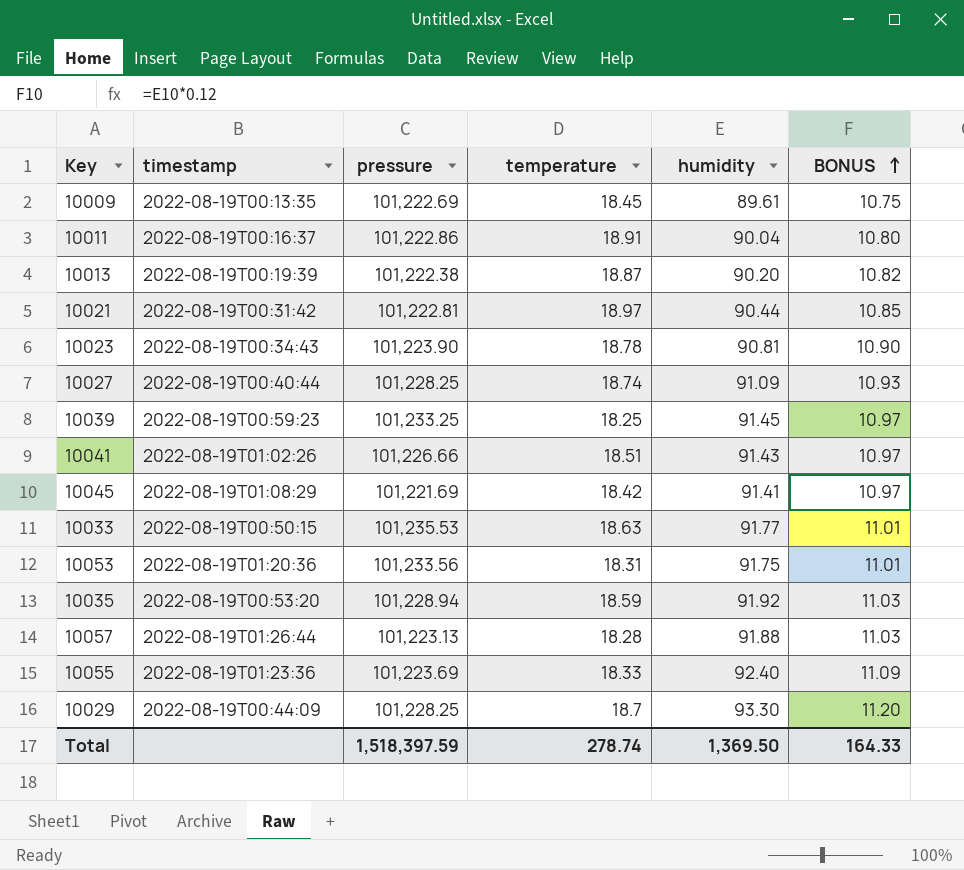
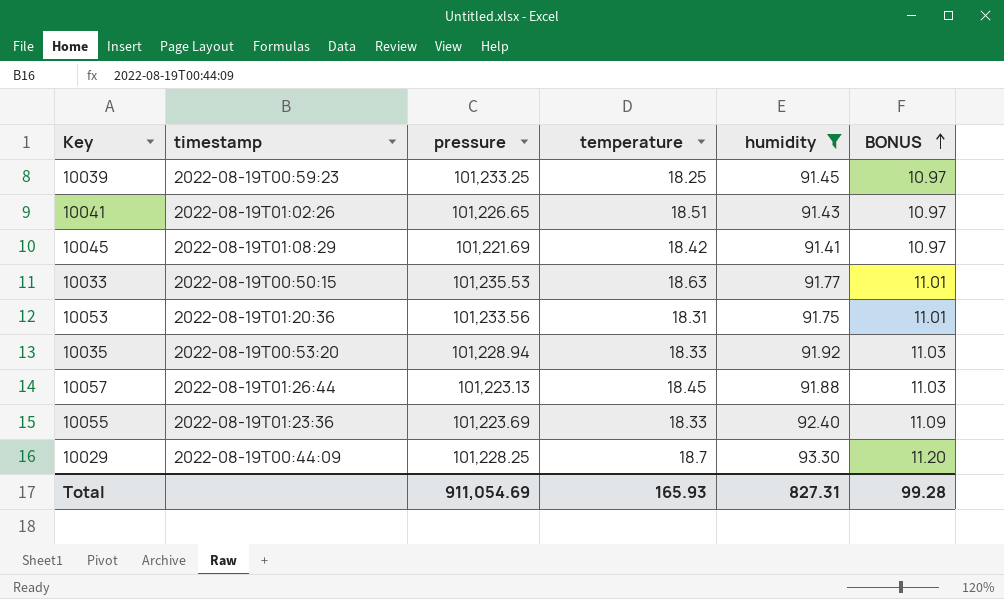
filter: none -> humidity >= 91.41
10041 | pressure: 101,226.66 -> 101,226.65
10035 | temperature: 18.59 -> 18.33
10057 | temperature: 18.28 -> 18.45
Total | pressure: 1,518,397.59 -> 911,054.69
Total | temperature: 278.74 -> 165.93
Total | humidity: 1,369.50 -> 827.31
Total | BONUS: 164.33 -> 99.28

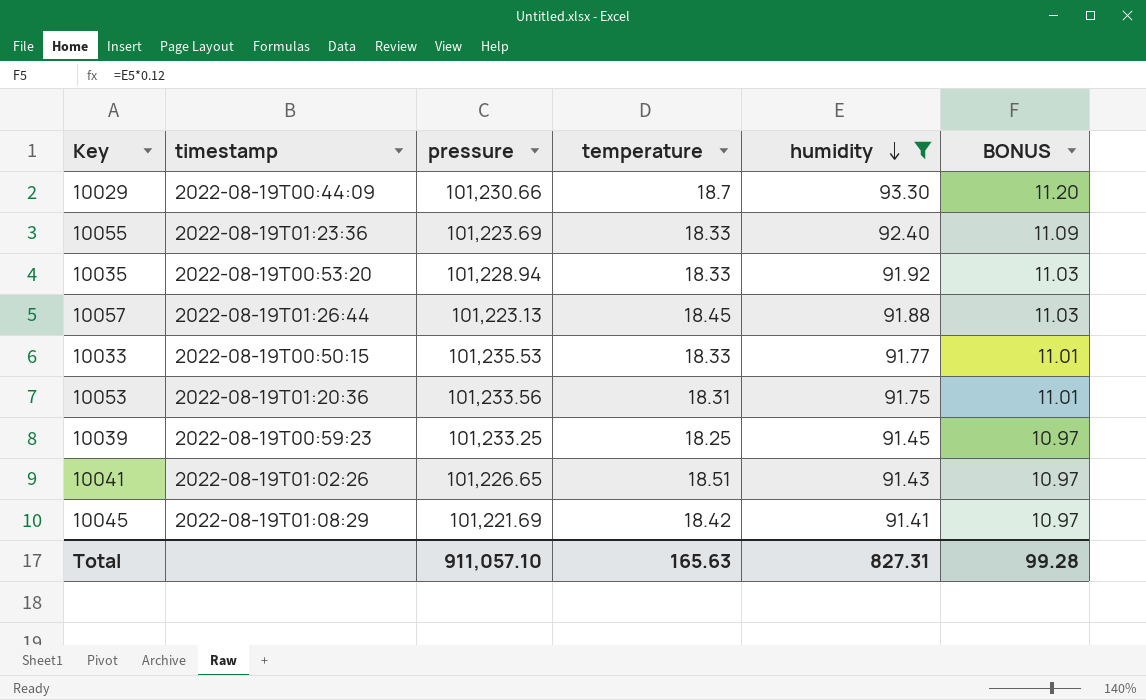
row order: BONUS ascending -> humidity descending
10029 | pressure: 101,228.25 -> 101,230.66
10033 | temperature: 18.63 -> 18.33
Total | pressure: 911,054.69 -> 911,057.10
Total | temperature: 165.93 -> 165.63

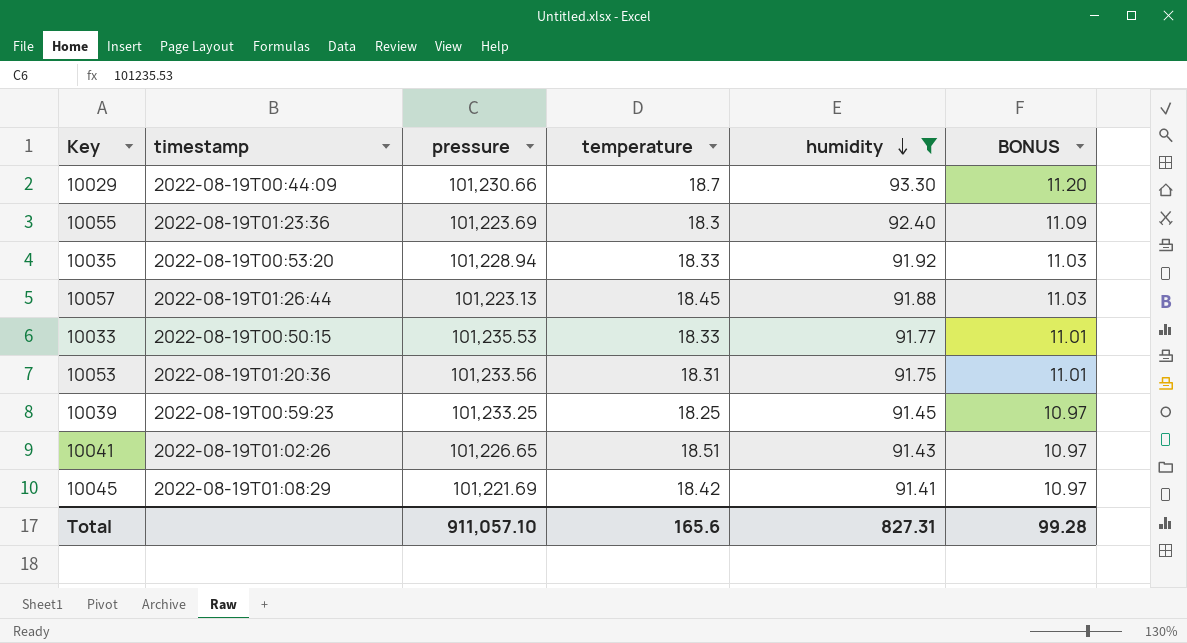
10055 | temperature: 18.33 -> 18.3
Total | temperature: 165.63 -> 165.6

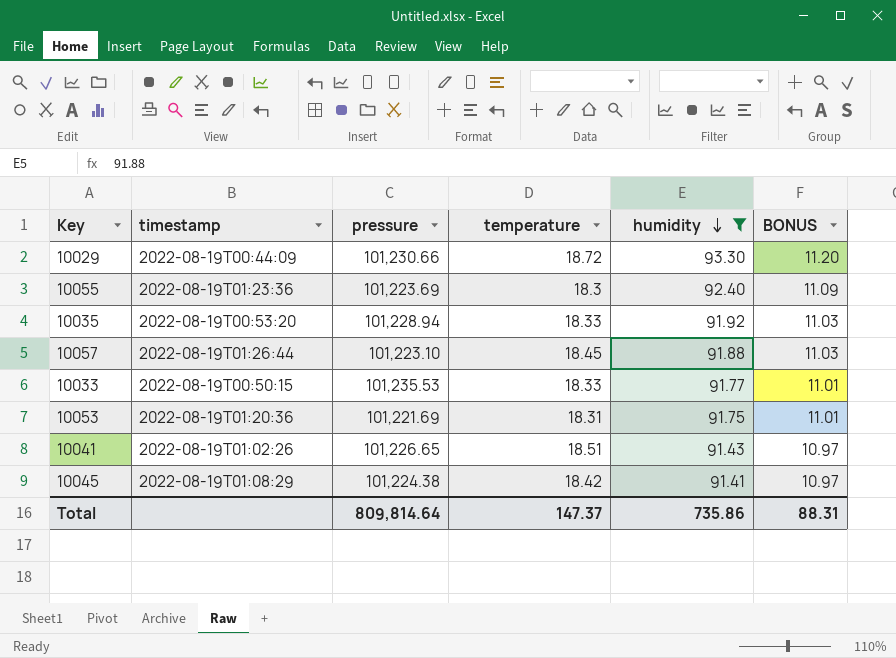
row 10039: 2022-08-19T00:59:23 | 101,233.25 | 18.25 | 91.45 | 10.97 -> none
10029 | temperature: 18.7 -> 18.72
10057 | pressure: 101,223.13 -> 101,223.10
10053 | pressure: 101,233.56 -> 101,221.69
10045 | pressure: 101,221.69 -> 101,224.38
Total | pressure: 911,057.10 -> 809,814.64
Total | temperature: 165.6 -> 147.37
Total | humidity: 827.31 -> 735.86
Total | BONUS: 99.28 -> 88.31

